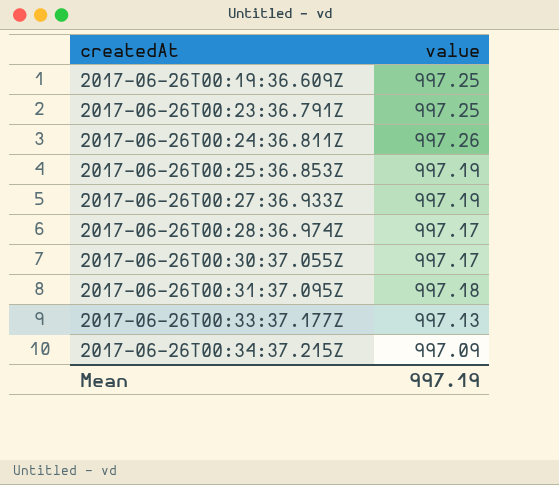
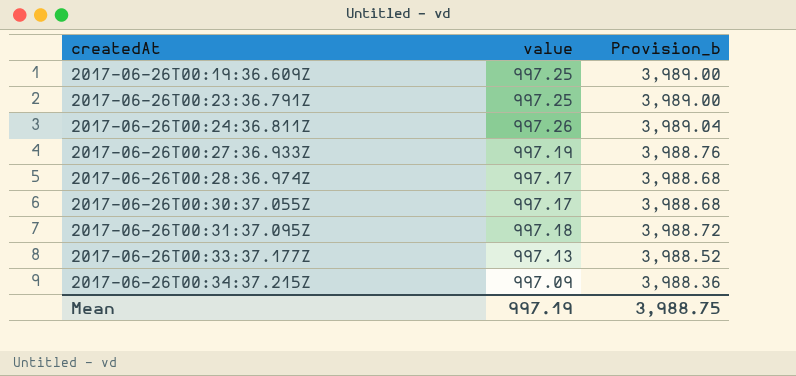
column Provision_b | formula: none -> [value] * 4
row 2017-06-26T00:25:36.853Z: 997.19 -> none

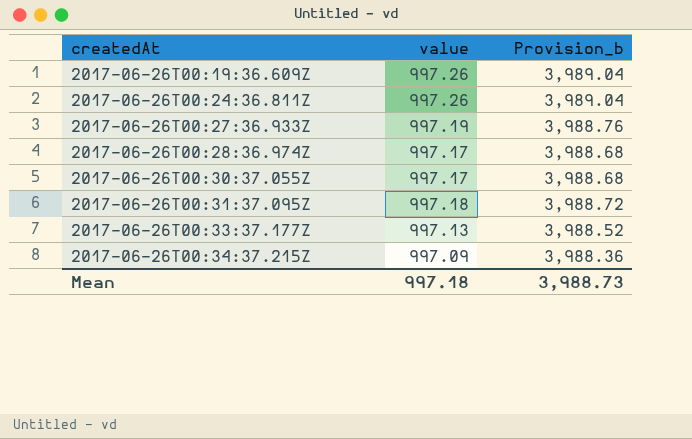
row 2017-06-26T00:23:36.791Z: 997.25 | 3,989.00 -> none
2017-06-26T00:19:36.609Z | value: 997.25 -> 997.26
2017-06-26T00:19:36.609Z | Provision_b: 3,989.00 -> 3,989.04
Mean | value: 997.19 -> 997.18
Mean | Provision_b: 3,988.75 -> 3,988.73

